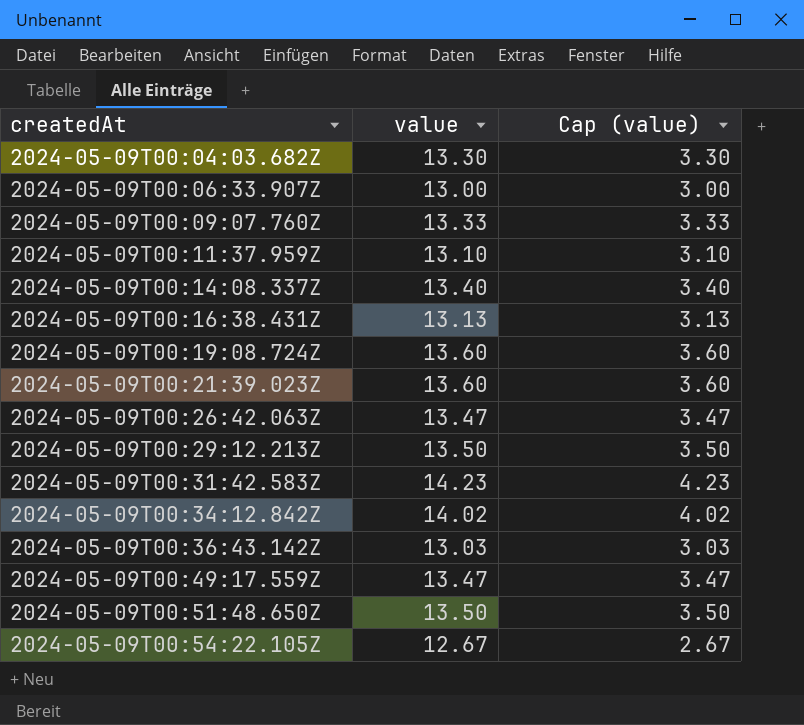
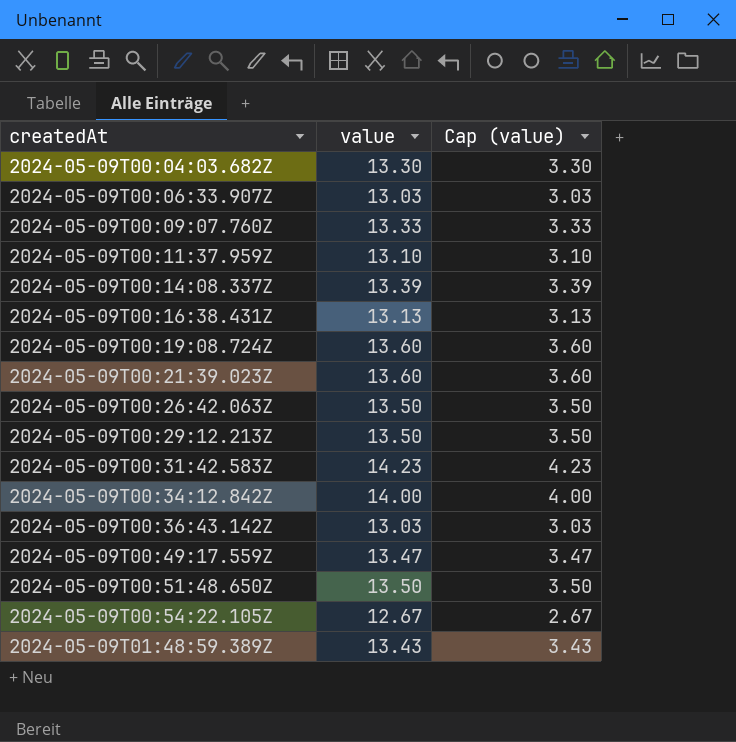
2024-05-09T00:06:33.907Z | value: 13.00 -> 13.03
2024-05-09T00:06:33.907Z | Cap (value): 3.00 -> 3.03
2024-05-09T00:14:08.337Z | value: 13.40 -> 13.39
2024-05-09T00:14:08.337Z | Cap (value): 3.40 -> 3.39
2024-05-09T00:26:42.063Z | value: 13.47 -> 13.50
2024-05-09T00:26:42.063Z | Cap (value): 3.47 -> 3.50
2024-05-09T00:34:12.842Z | value: 14.02 -> 14.00
2024-05-09T00:34:12.842Z | Cap (value): 4.02 -> 4.00
row 2024-05-09T01:48:59.389Z: none -> 13.43 | 3.43

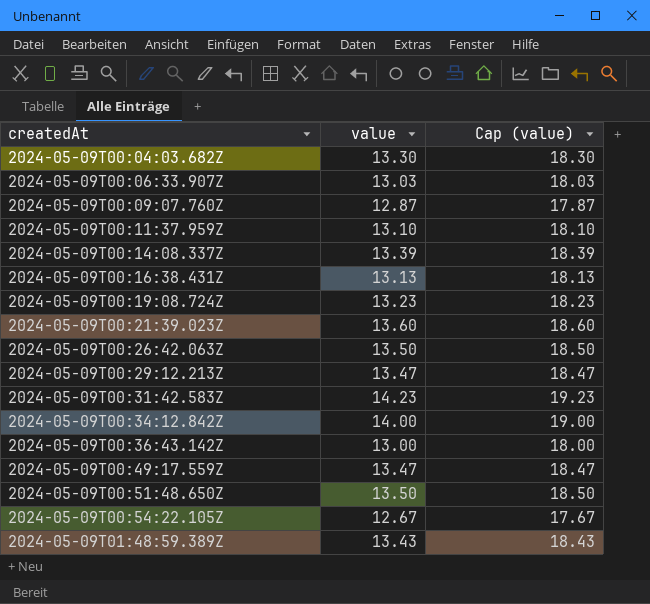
column Cap (value) | formula: [value] - 10 -> [value] + 5
2024-05-09T00:09:07.760Z | value: 13.33 -> 12.87
2024-05-09T00:19:08.724Z | value: 13.60 -> 13.23
2024-05-09T00:29:12.213Z | value: 13.50 -> 13.47
2024-05-09T00:36:43.142Z | value: 13.03 -> 13.00

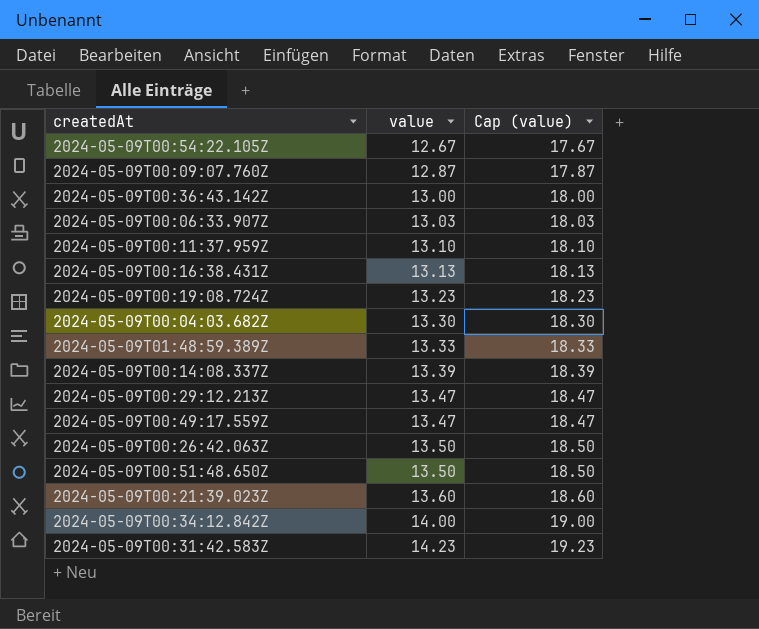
row order: createdAt ascending -> value ascending
2024-05-09T01:48:59.389Z | value: 13.43 -> 13.33
2024-05-09T01:48:59.389Z | Cap (value): 18.43 -> 18.33

